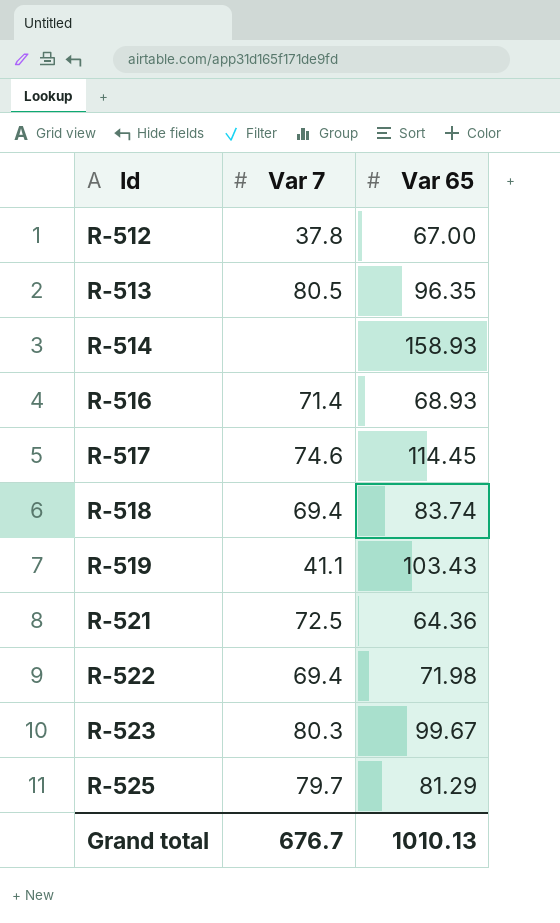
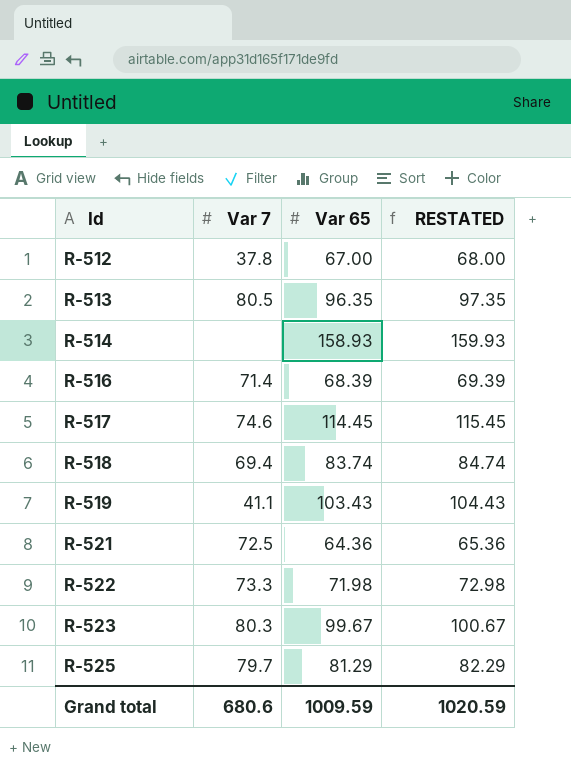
column RESTATED | formula: none -> [Var 65] + 1
R-516 | Var 65: 68.93 -> 68.39
R-522 | Var 7: 69.4 -> 73.3
Grand total | Var 7: 676.7 -> 680.6
Grand total | Var 65: 1010.13 -> 1009.59

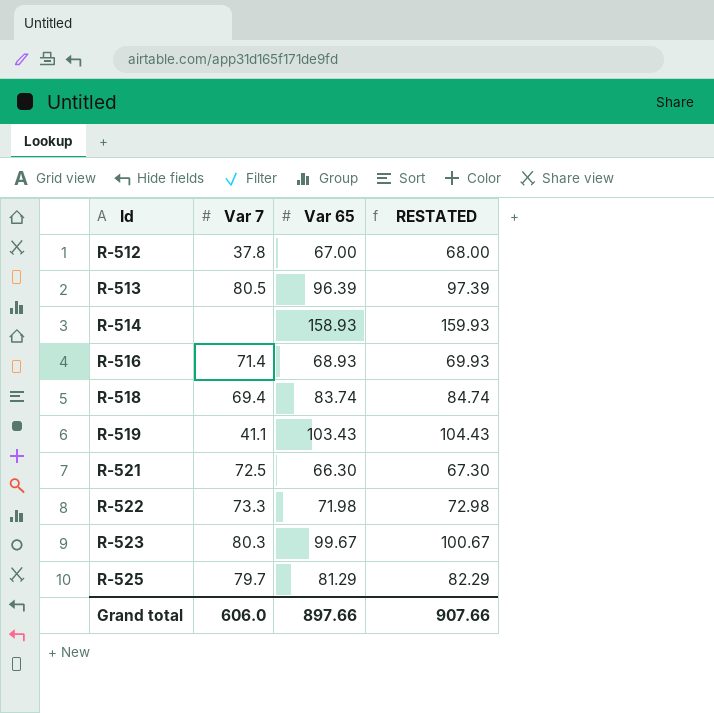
row R-517: 74.6 | 114.45 | 115.45 -> none
R-513 | Var 65: 96.35 -> 96.39
R-513 | RESTATED: 97.35 -> 97.39
R-516 | Var 65: 68.39 -> 68.93
R-516 | RESTATED: 69.39 -> 69.93
R-521 | Var 65: 64.36 -> 66.30
R-521 | RESTATED: 65.36 -> 67.30
Grand total | Var 7: 680.6 -> 606.0
Grand total | Var 65: 1009.59 -> 897.66
Grand total | RESTATED: 1020.59 -> 907.66

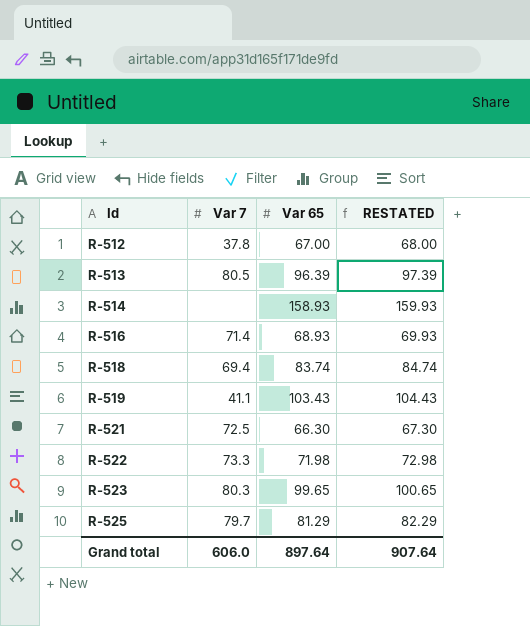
R-523 | Var 65: 99.67 -> 99.65
R-523 | RESTATED: 100.67 -> 100.65
Grand total | Var 65: 897.66 -> 897.64
Grand total | RESTATED: 907.66 -> 907.64

